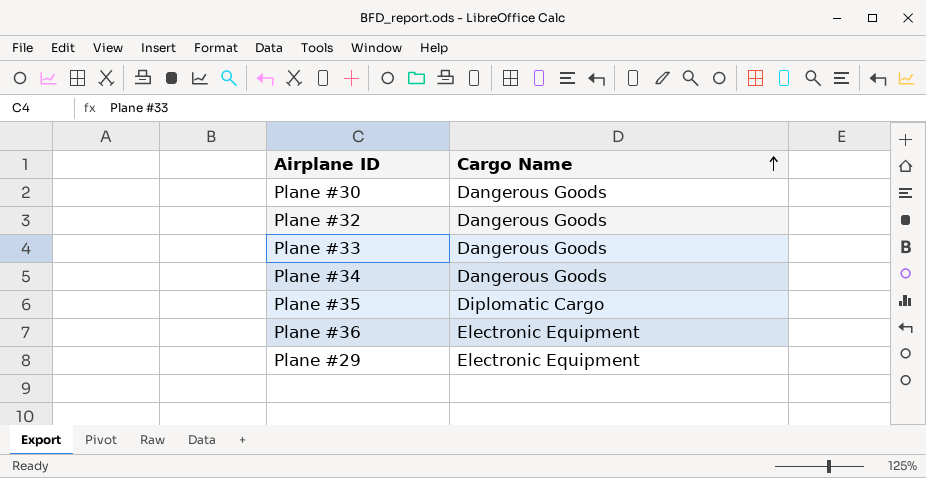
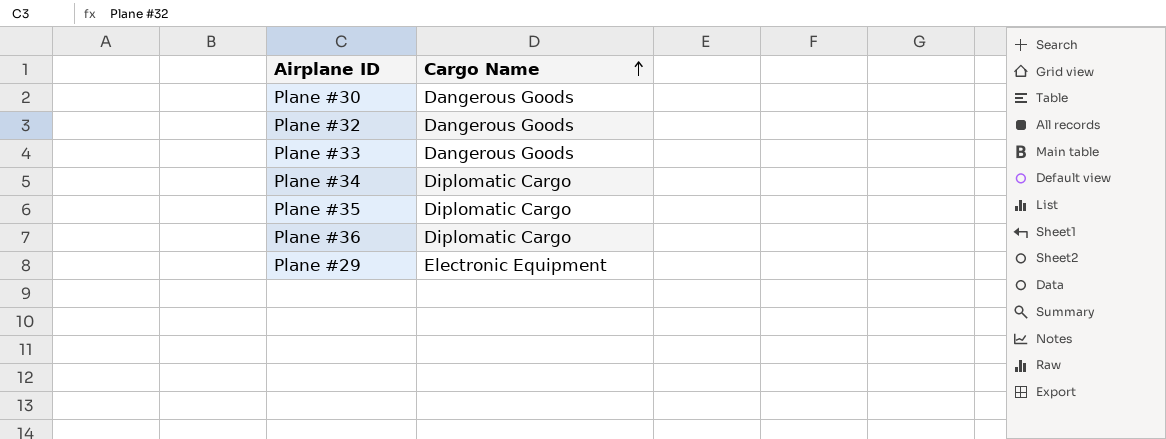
Plane #34 | Cargo Name: Dangerous Goods -> Diplomatic Cargo
Plane #36 | Cargo Name: Electronic Equipment -> Diplomatic Cargo

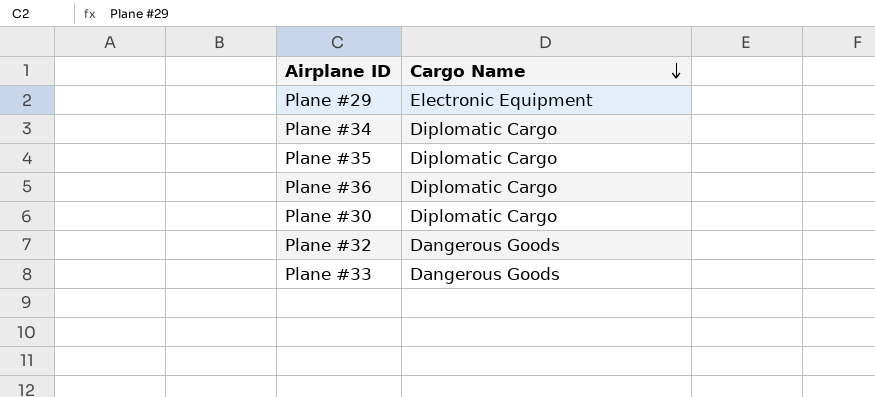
row order: Cargo Name ascending -> Cargo Name descending
Plane #30 | Cargo Name: Dangerous Goods -> Diplomatic Cargo

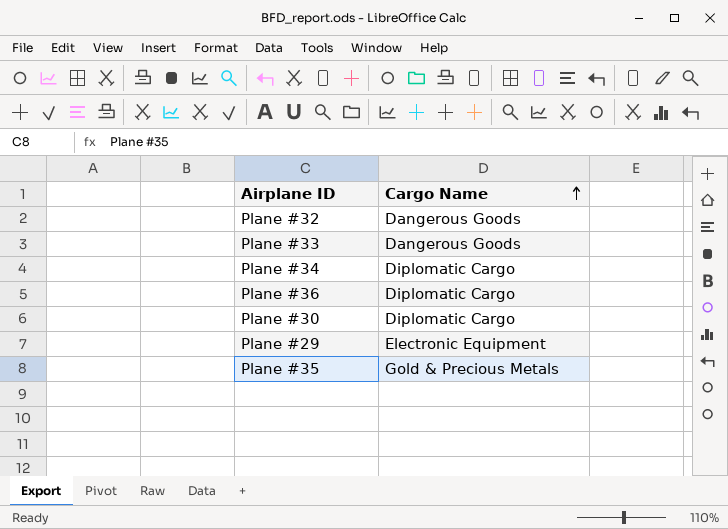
row order: Cargo Name descending -> Cargo Name ascending
Plane #35 | Cargo Name: Diplomatic Cargo -> Gold & Precious Metals

